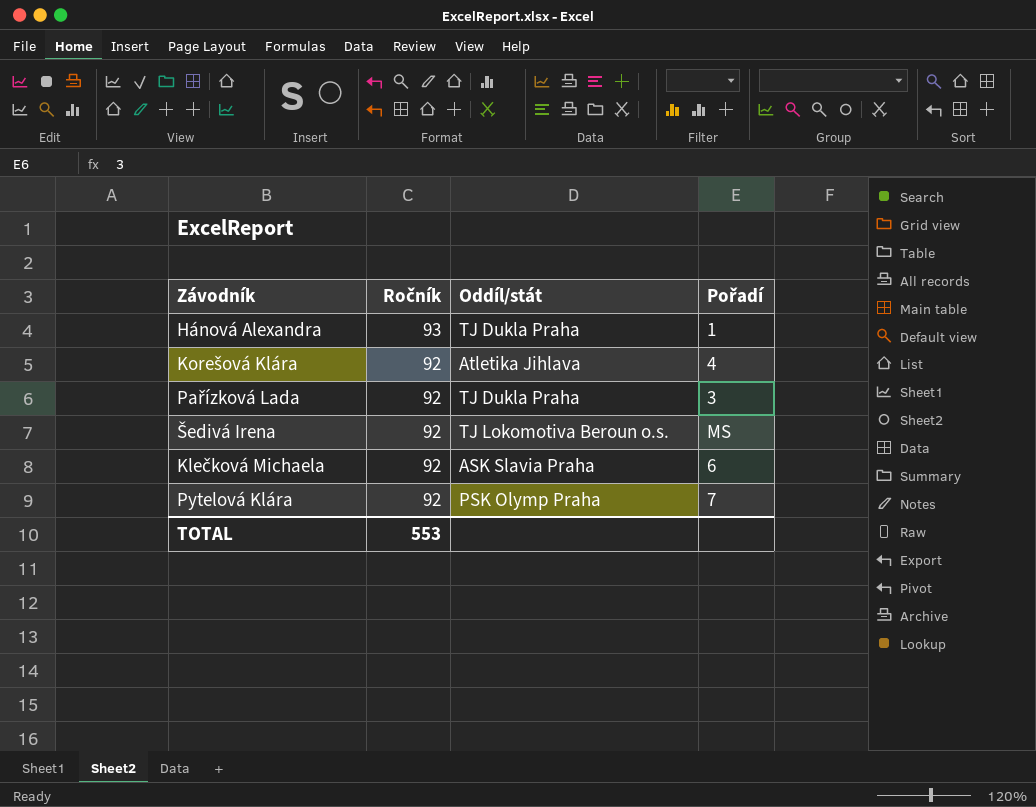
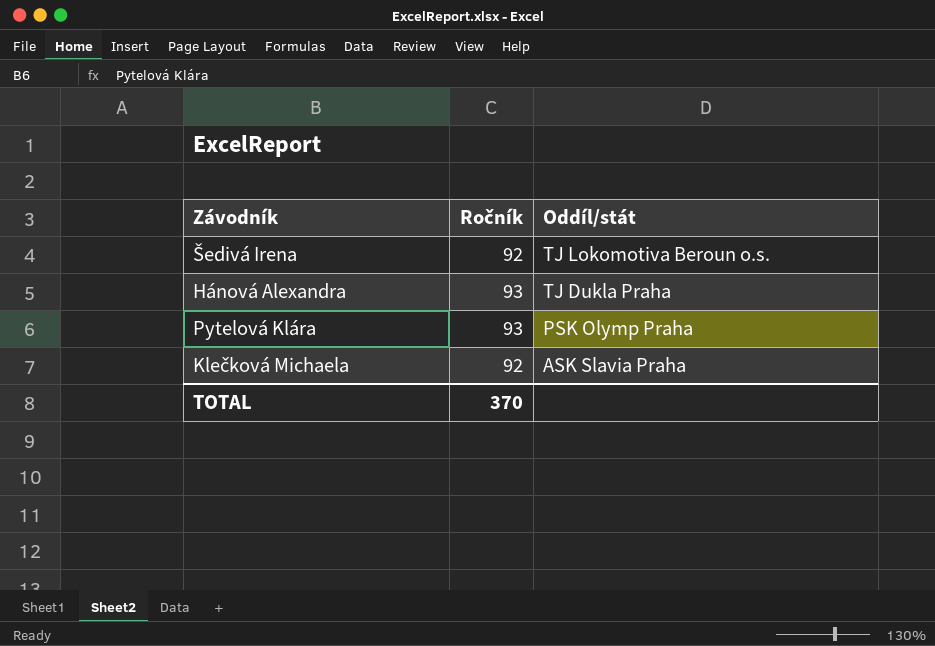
row order: Ročník descending -> Oddíl/stát descending
column Pořadí | position: 4 -> none
row Korešová Klára: 92 | Atletika Jihlava | 4 -> none
row Pařízková Lada: 92 | TJ Dukla Praha | 3 -> none
Pytelová Klára | Ročník: 92 -> 93
TOTAL | Ročník: 553 -> 370

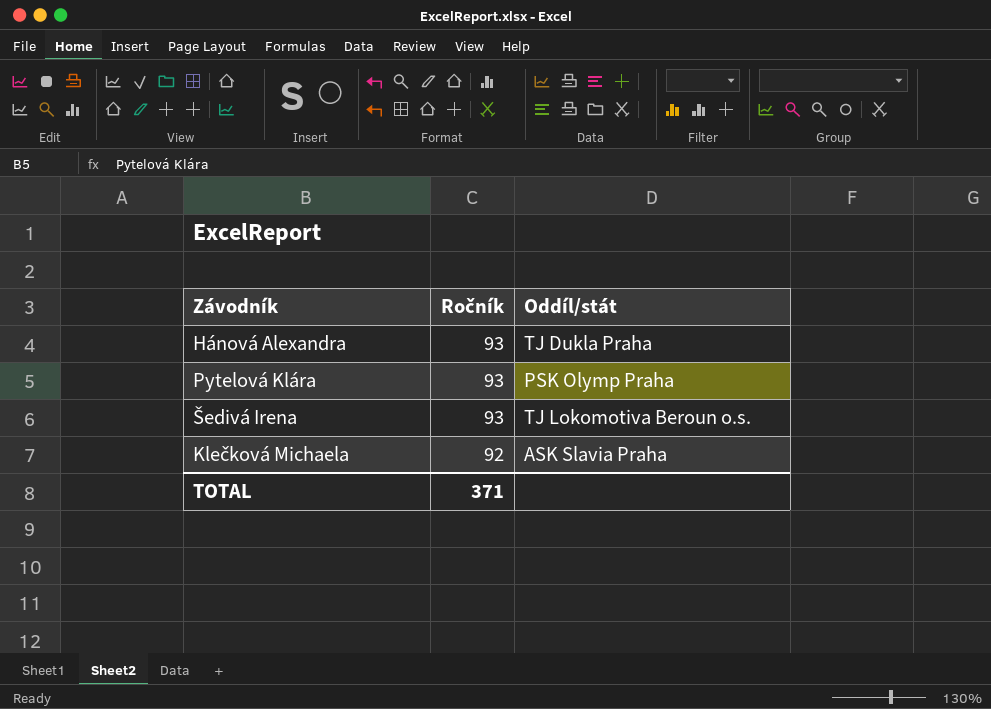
row order: Oddíl/stát descending -> Ročník descending
Šedivá Irena | Ročník: 92 -> 93
TOTAL | Ročník: 370 -> 371

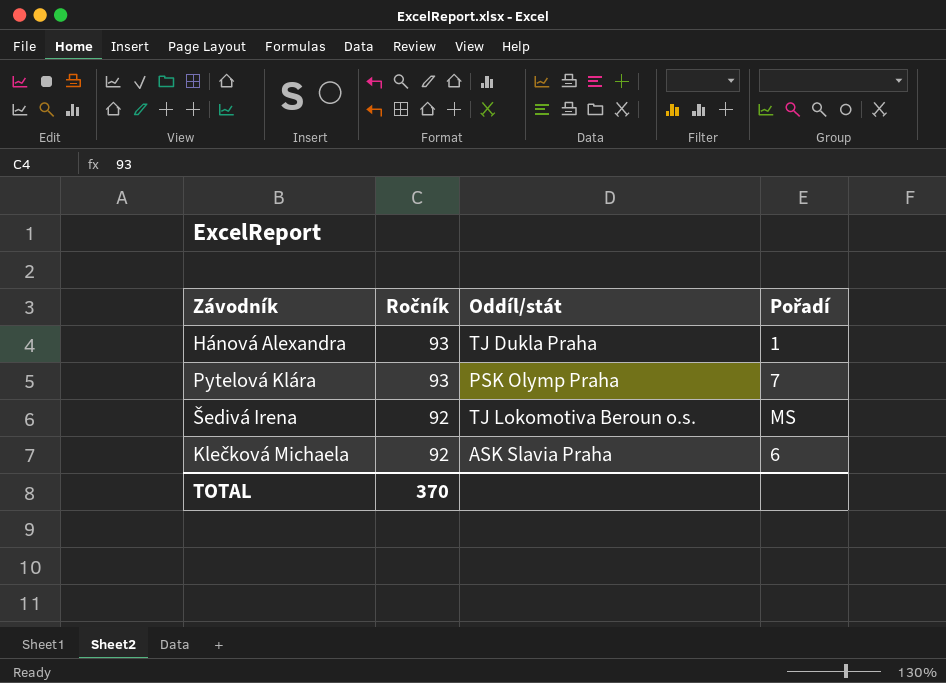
column Pořadí | position: none -> 4
Šedivá Irena | Ročník: 93 -> 92
TOTAL | Ročník: 371 -> 370

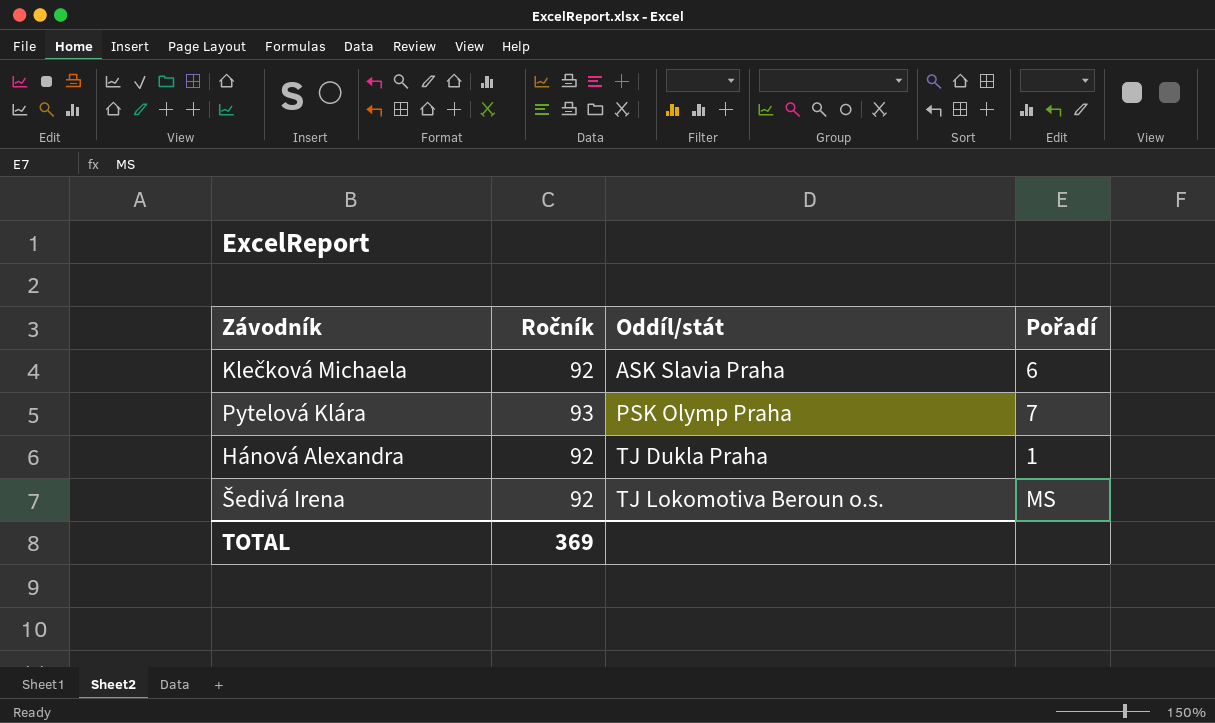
row order: Ročník descending -> Oddíl/stát ascending
Hánová Alexandra | Ročník: 93 -> 92
TOTAL | Ročník: 370 -> 369

